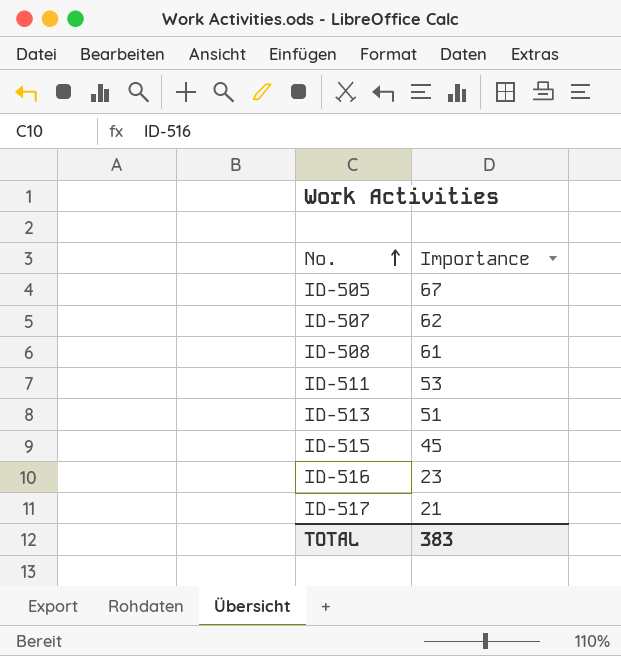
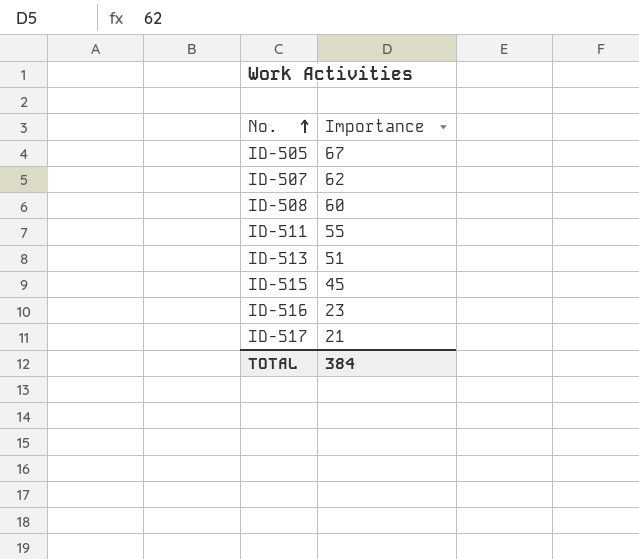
ID-508 | Importance: 61 -> 60
ID-511 | Importance: 53 -> 55
TOTAL | Importance: 383 -> 384

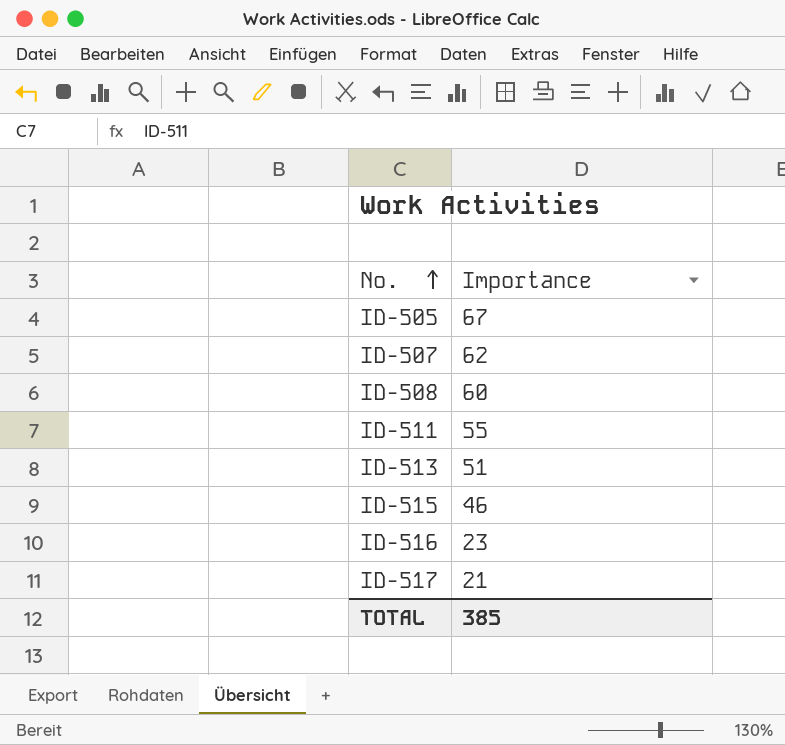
ID-515 | Importance: 45 -> 46
TOTAL | Importance: 384 -> 385

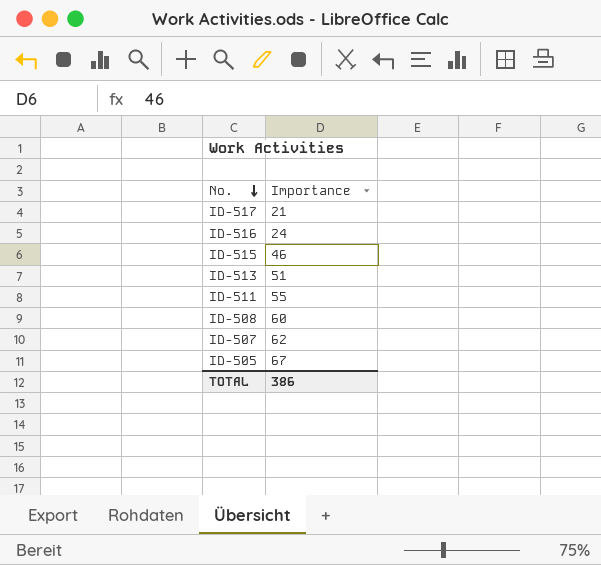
row order: No. ascending -> No. descending
ID-516 | Importance: 23 -> 24
TOTAL | Importance: 385 -> 386

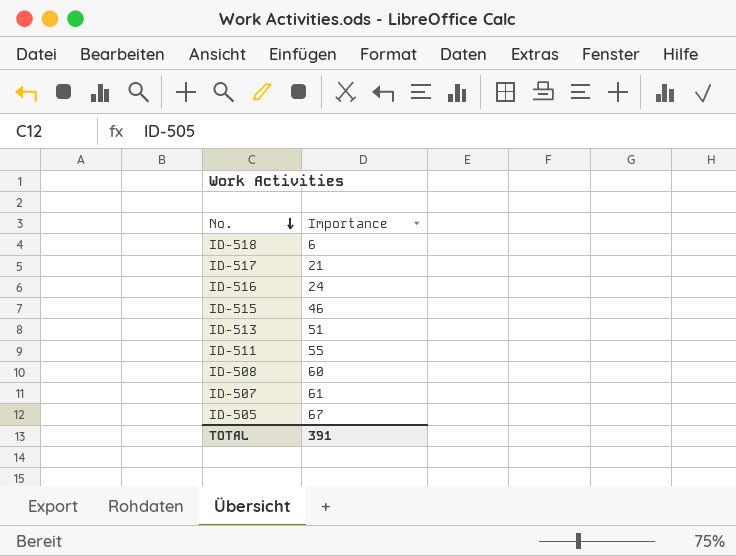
row ID-518: none -> 6
ID-507 | Importance: 62 -> 61
TOTAL | Importance: 386 -> 391

